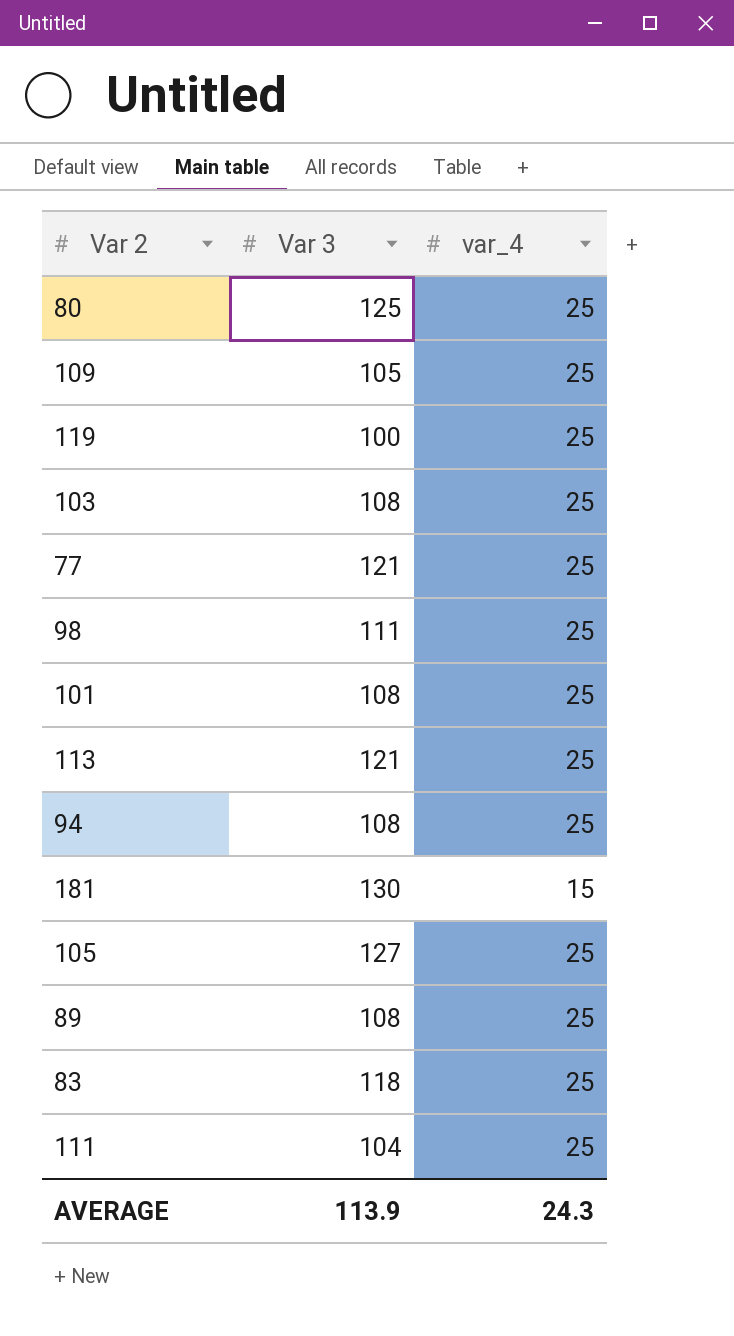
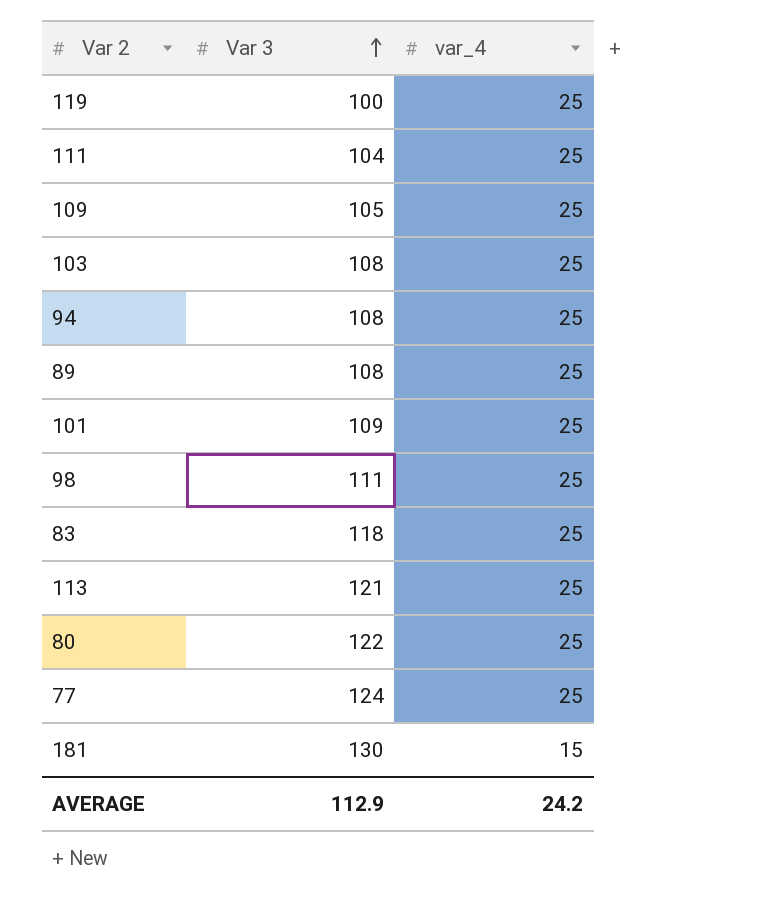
row order: none -> Var 3 ascending
row 105: 127 | 25 -> none
101 | Var 3: 108 -> 109
80 | Var 3: 125 -> 122
77 | Var 3: 121 -> 124
AVERAGE | Var 3: 113.9 -> 112.9
AVERAGE | var_4: 24.3 -> 24.2

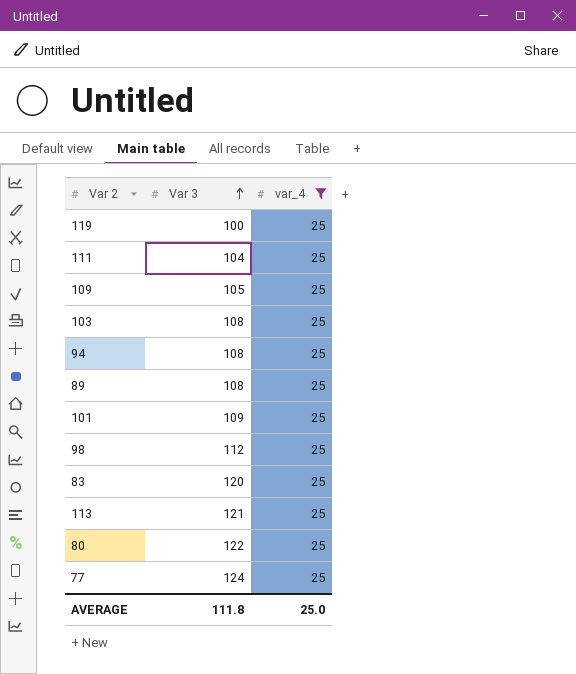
filter: none -> var_4 = 25
98 | Var 3: 111 -> 112
83 | Var 3: 118 -> 120
AVERAGE | Var 3: 112.9 -> 111.8
AVERAGE | var_4: 24.2 -> 25.0

